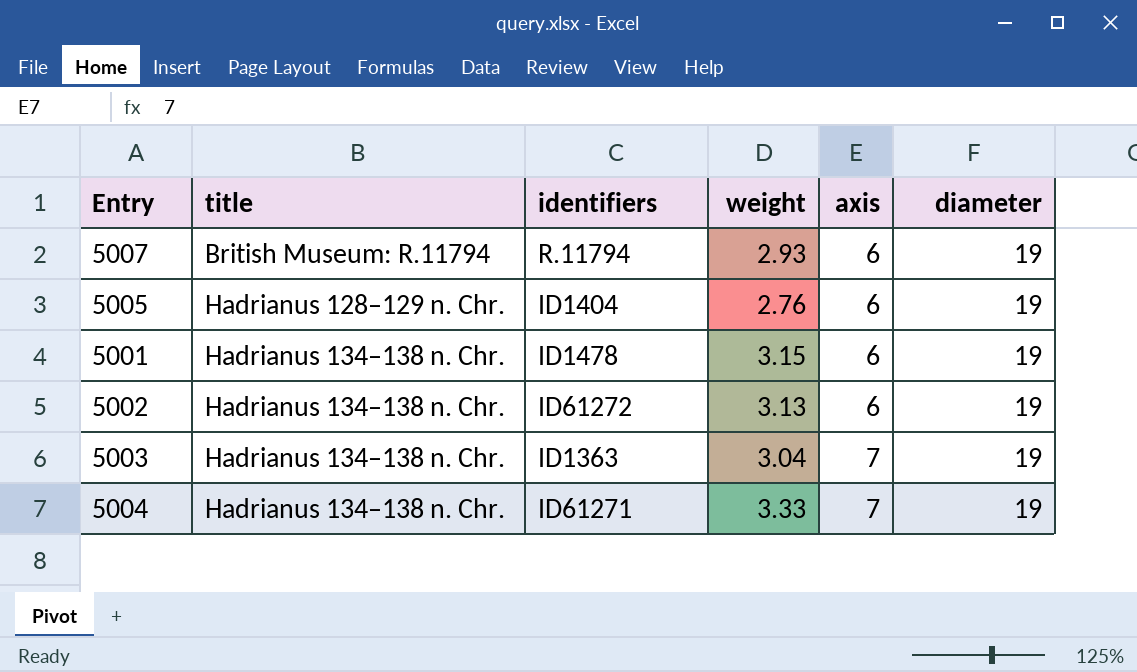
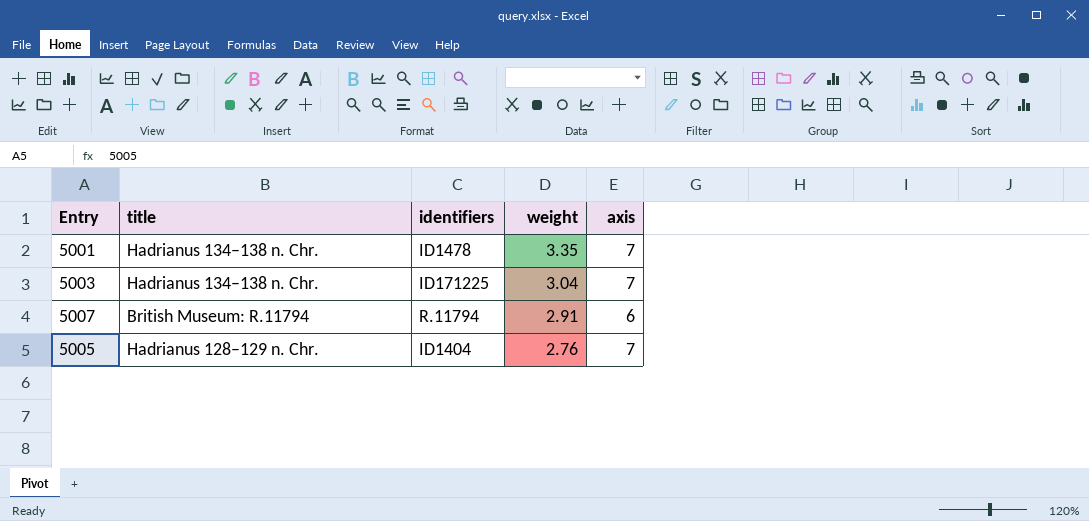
row order: title ascending -> weight descending
column diameter | position: 6 -> none
row 5002: Hadrianus 134–138 n. Chr. | ID61272 | 3.13 | 6 | 19 -> none
row 5004: Hadrianus 134–138 n. Chr. | ID61271 | 3.33 | 7 | 19 -> none
5001 | weight: 3.15 -> 3.35
5001 | axis: 6 -> 7
5003 | identifiers: ID1363 -> ID171225
5007 | weight: 2.93 -> 2.91
5005 | axis: 6 -> 7

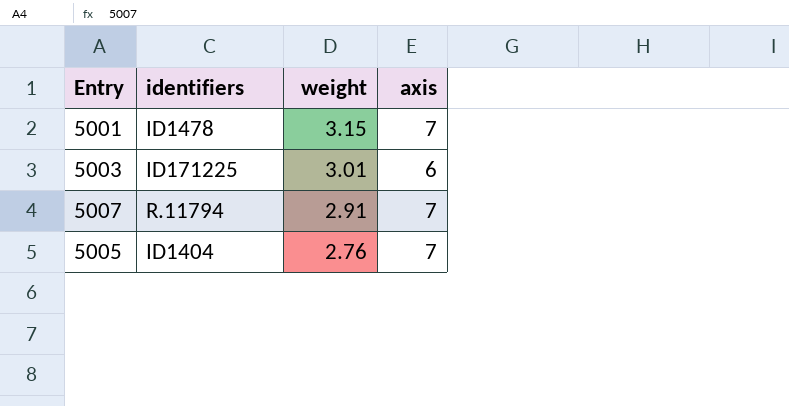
column title | position: 2 -> none
5001 | weight: 3.35 -> 3.15
5003 | weight: 3.04 -> 3.01
5003 | axis: 7 -> 6
5007 | axis: 6 -> 7

